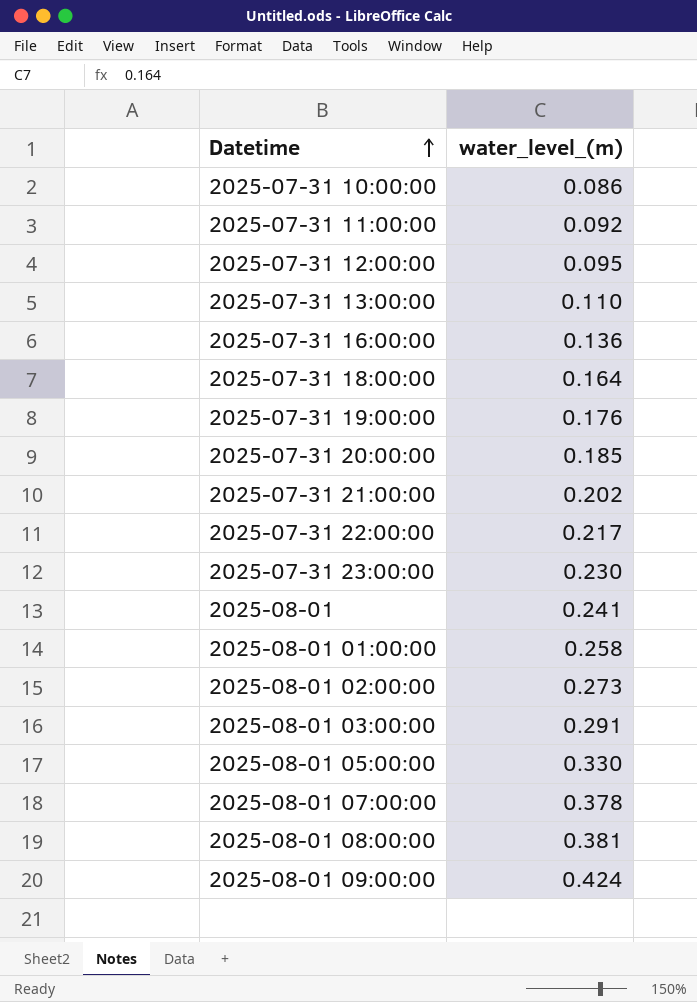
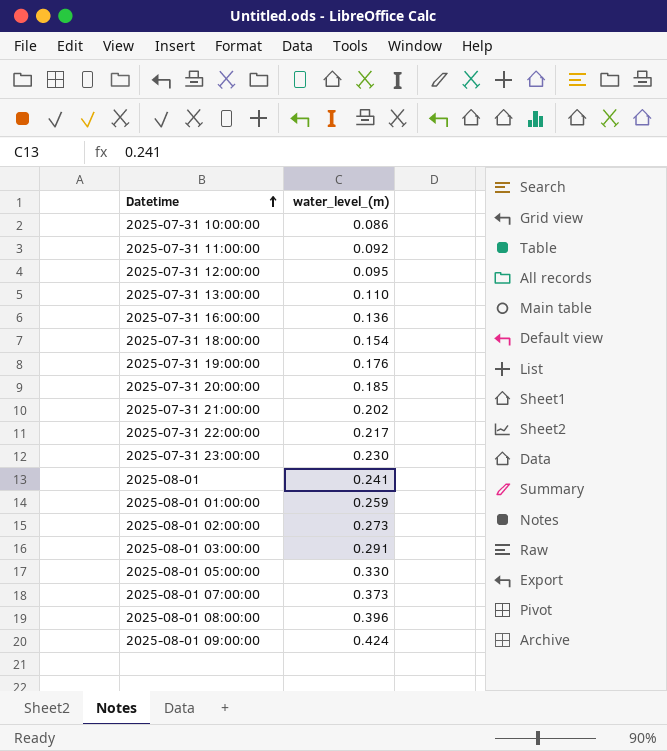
2025-07-31 18:00:00 | water_level_(m): 0.164 -> 0.154
2025-08-01 01:00:00 | water_level_(m): 0.258 -> 0.259
2025-08-01 07:00:00 | water_level_(m): 0.378 -> 0.373
2025-08-01 08:00:00 | water_level_(m): 0.381 -> 0.396

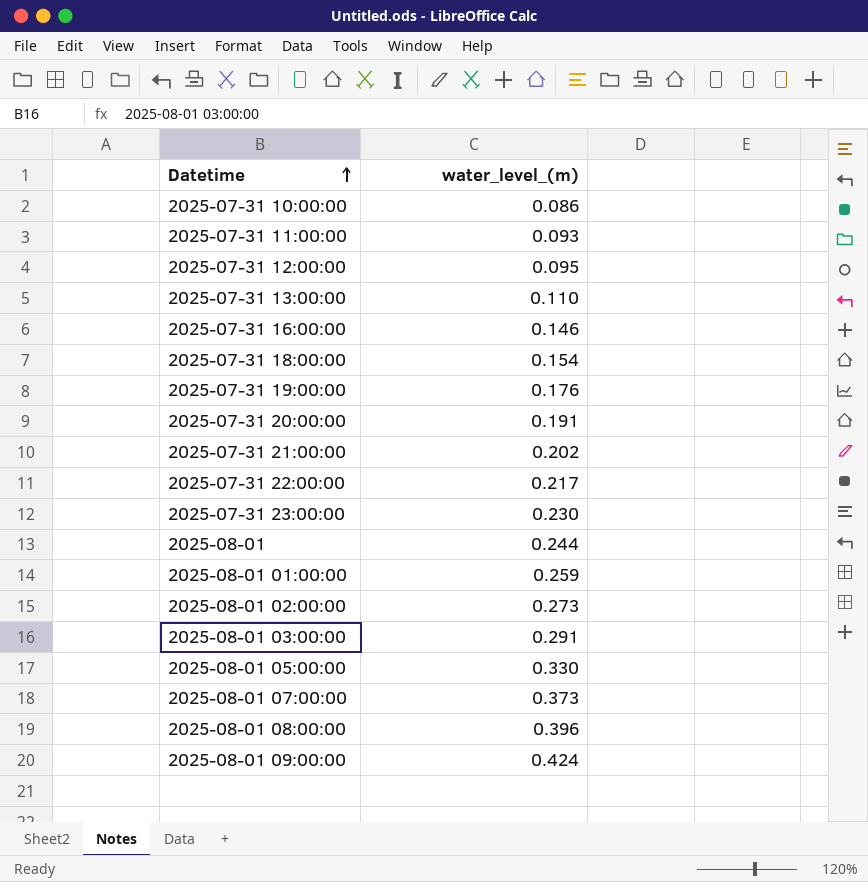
2025-07-31 11:00:00 | water_level_(m): 0.092 -> 0.093
2025-07-31 16:00:00 | water_level_(m): 0.136 -> 0.146
2025-07-31 20:00:00 | water_level_(m): 0.185 -> 0.191
2025-08-01 | water_level_(m): 0.241 -> 0.244

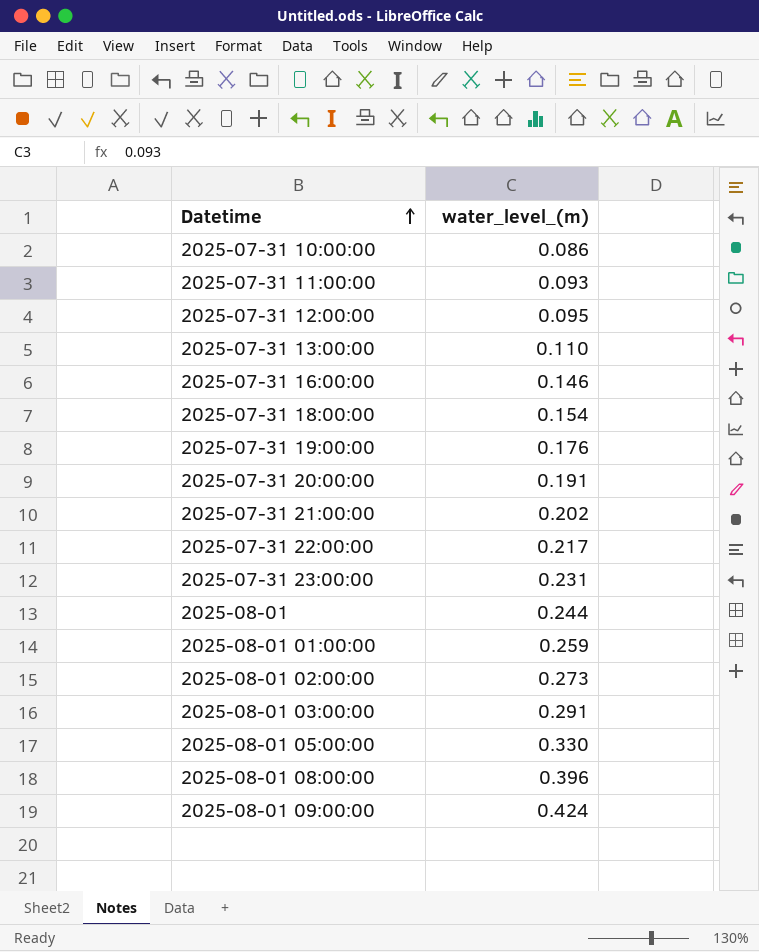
row 2025-08-01 07:00:00: 0.373 -> none
2025-07-31 23:00:00 | water_level_(m): 0.230 -> 0.231

